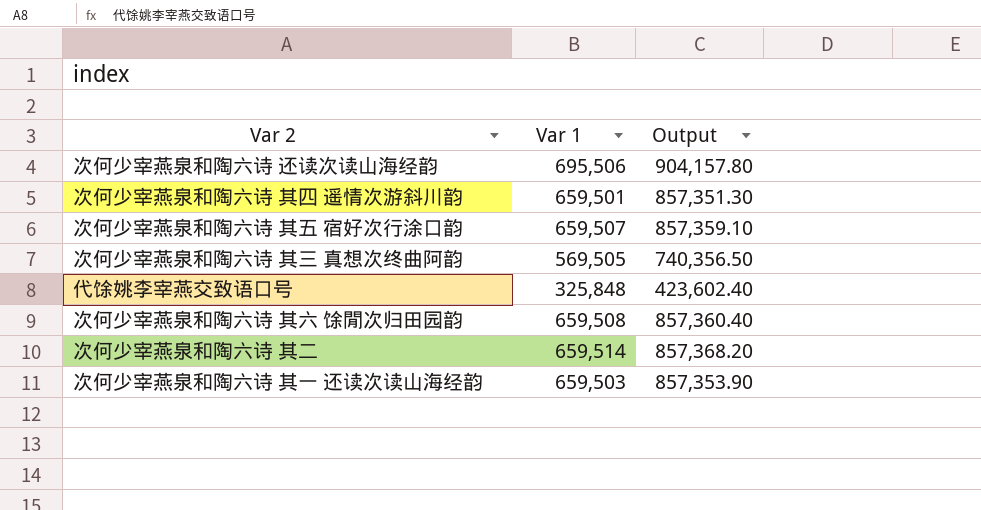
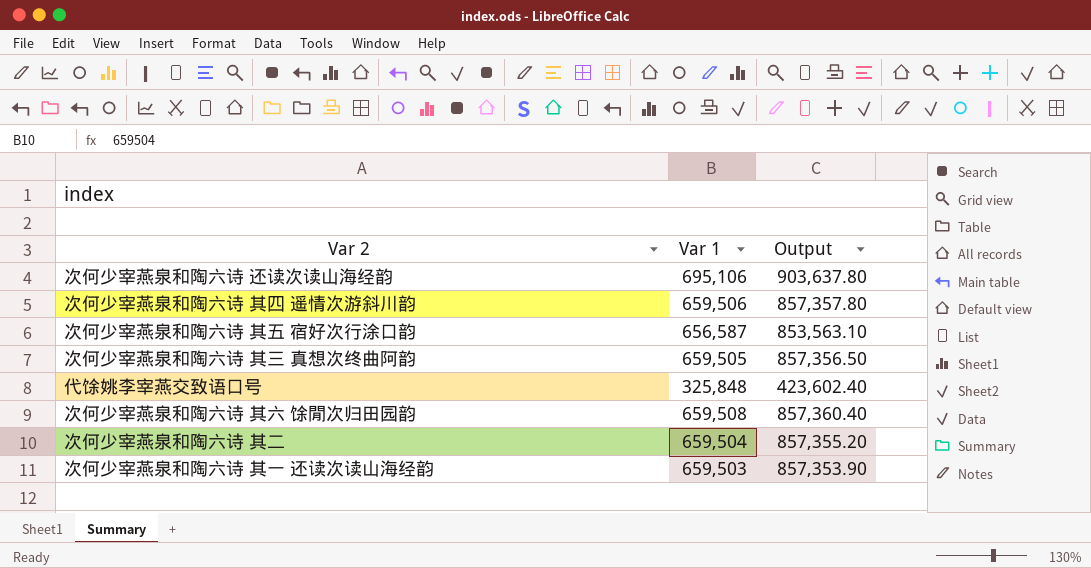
次何少宰燕泉和陶六诗 还读次读山海经韵 | Var 1: 695,506 -> 695,106
次何少宰燕泉和陶六诗 还读次读山海经韵 | Output: 904,157.80 -> 903,637.80
次何少宰燕泉和陶六诗 其四 遥情次游斜川韵 | Var 1: 659,501 -> 659,506
次何少宰燕泉和陶六诗 其四 遥情次游斜川韵 | Output: 857,351.30 -> 857,357.80
次何少宰燕泉和陶六诗 其五 宿好次行涂口韵 | Var 1: 659,507 -> 656,587
次何少宰燕泉和陶六诗 其五 宿好次行涂口韵 | Output: 857,359.10 -> 853,563.10
次何少宰燕泉和陶六诗 其三 真想次终曲阿韵 | Var 1: 569,505 -> 659,505
次何少宰燕泉和陶六诗 其三 真想次终曲阿韵 | Output: 740,356.50 -> 857,356.50
次何少宰燕泉和陶六诗 其二 | Var 1: 659,514 -> 659,504
次何少宰燕泉和陶六诗 其二 | Output: 857,368.20 -> 857,355.20

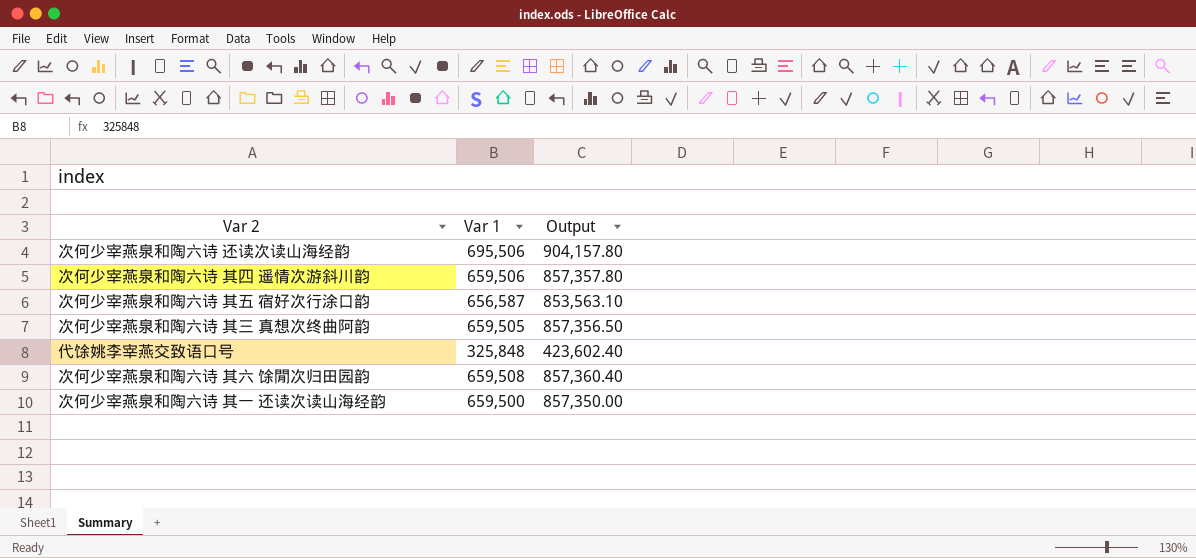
row 次何少宰燕泉和陶六诗 其二: 659,504 | 857,355.20 -> none
次何少宰燕泉和陶六诗 还读次读山海经韵 | Var 1: 695,106 -> 695,506
次何少宰燕泉和陶六诗 还读次读山海经韵 | Output: 903,637.80 -> 904,157.80
次何少宰燕泉和陶六诗 其一 还读次读山海经韵 | Var 1: 659,503 -> 659,500
次何少宰燕泉和陶六诗 其一 还读次读山海经韵 | Output: 857,353.90 -> 857,350.00

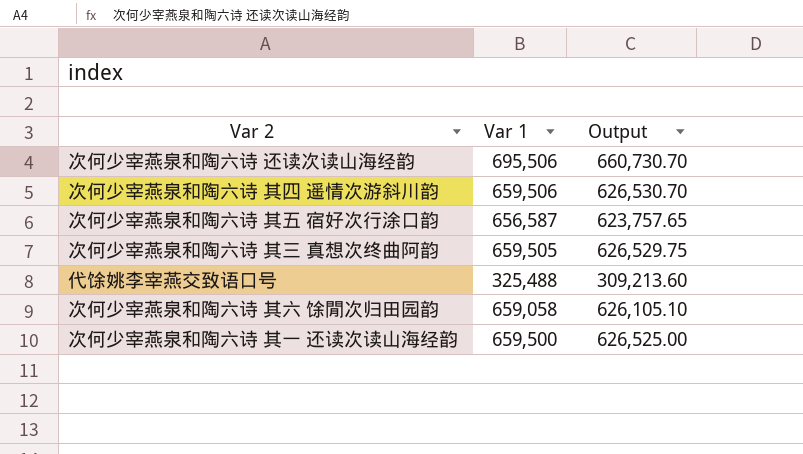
column Output | formula: [Var 1] * 1.3 -> [Var 1] * 0.95
代馀姚李宰燕交致语口号 | Var 1: 325,848 -> 325,488
次何少宰燕泉和陶六诗 其六 馀閒次归田园韵 | Var 1: 659,508 -> 659,058

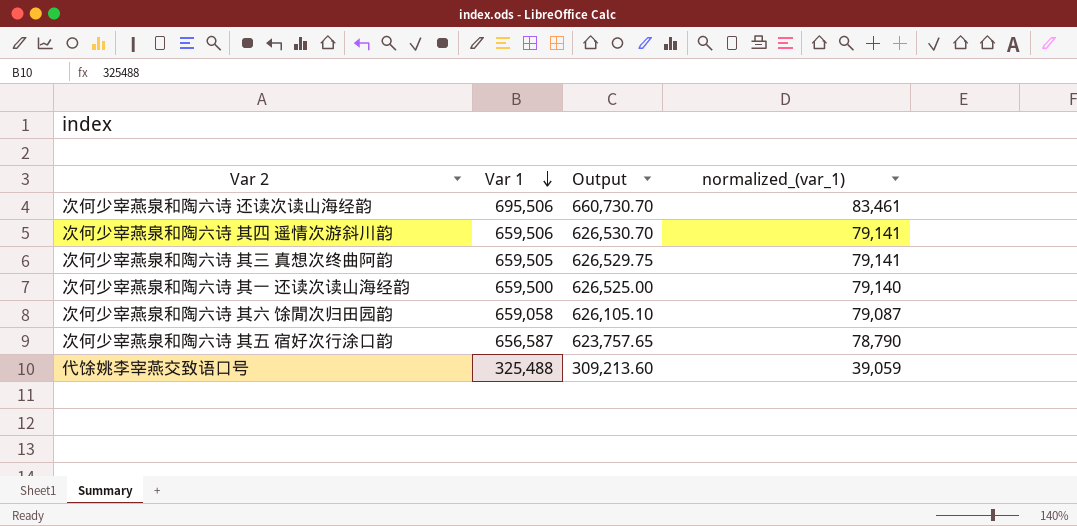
row order: none -> Var 1 descending
column normalized_(var_1) | formula: none -> [Var 1] * 0.12

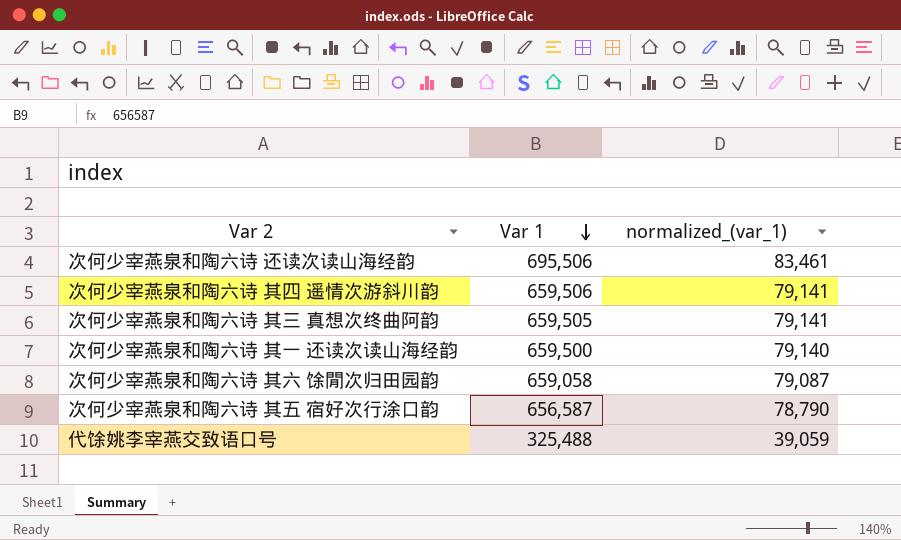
column Output | formula: [Var 1] * 0.95 -> none

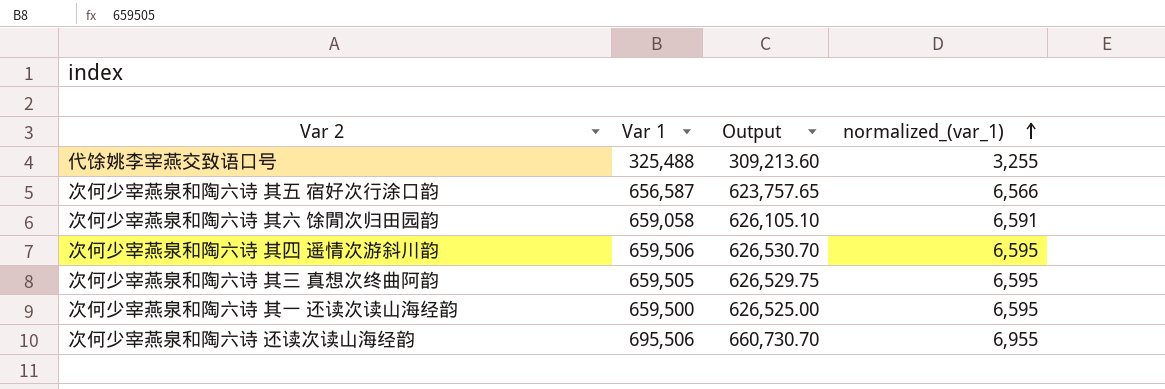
row order: Var 1 descending -> normalized_(var_1) ascending
column Output | formula: none -> [Var 1] * 0.95
column normalized_(var_1) | formula: [Var 1] * 0.12 -> [Var 1] * 0.01

